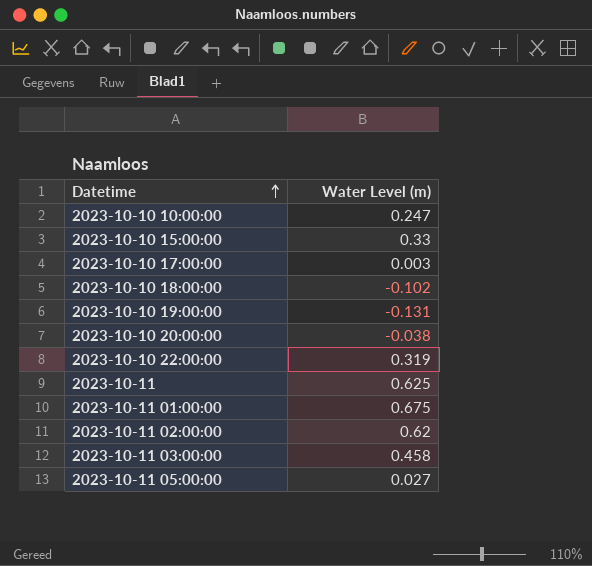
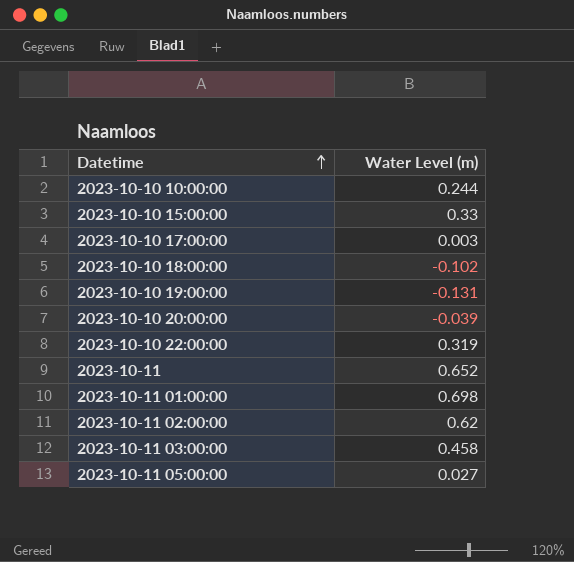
2023-10-10 10:00:00 | Water Level (m): 0.247 -> 0.244
2023-10-10 20:00:00 | Water Level (m): -0.038 -> -0.039
2023-10-11 | Water Level (m): 0.625 -> 0.652
2023-10-11 01:00:00 | Water Level (m): 0.675 -> 0.698

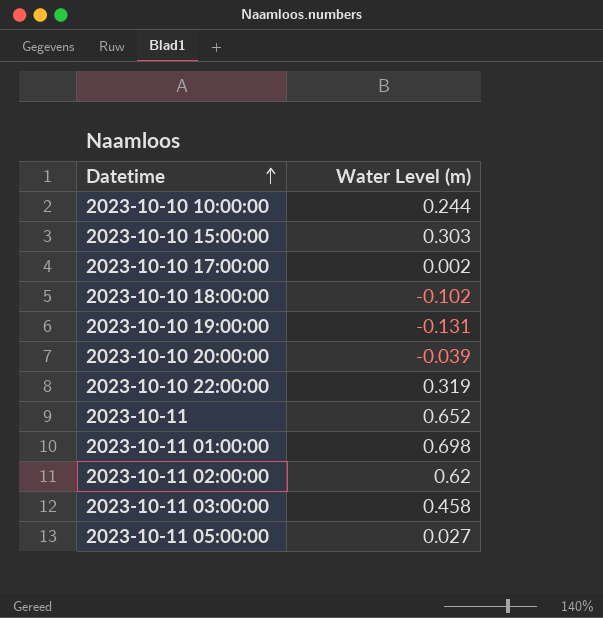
2023-10-10 15:00:00 | Water Level (m): 0.33 -> 0.303
2023-10-10 17:00:00 | Water Level (m): 0.003 -> 0.002

